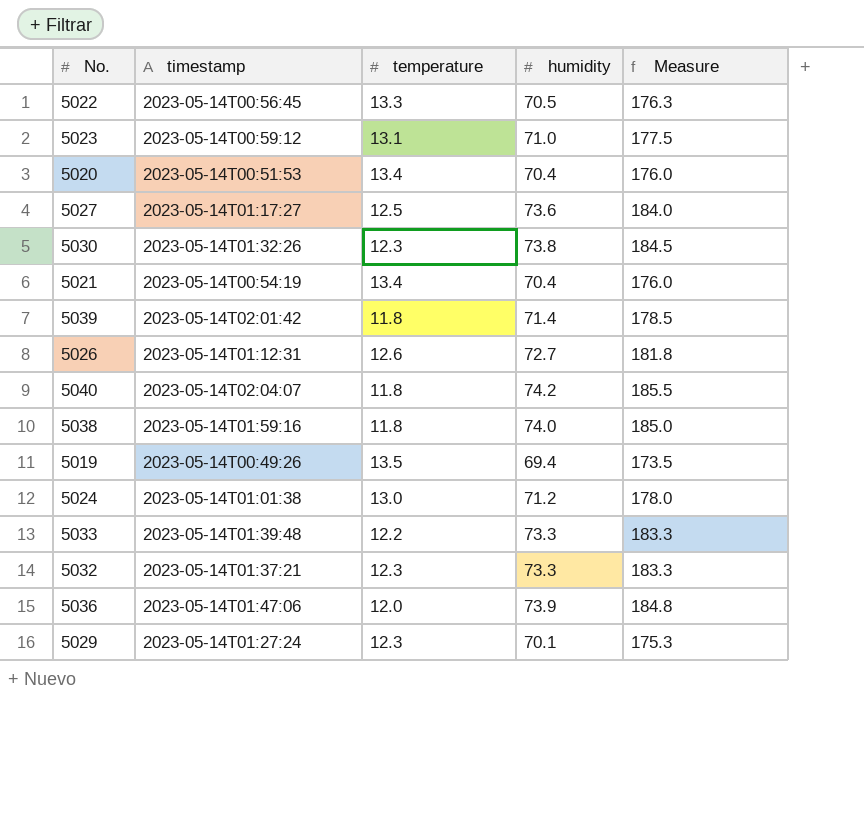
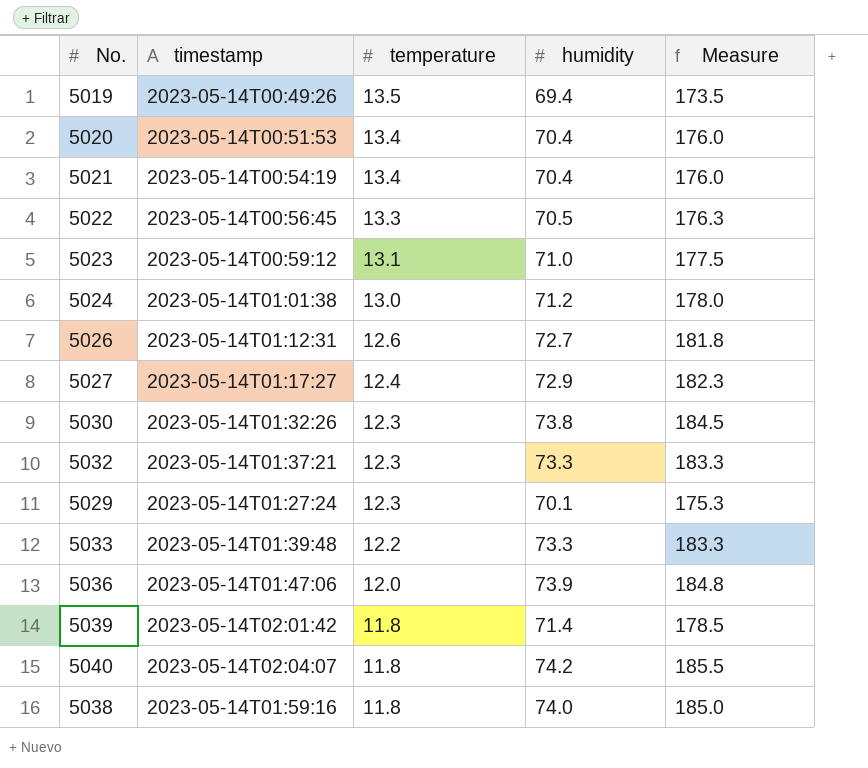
row order: none -> temperature descending
5027 | temperature: 12.5 -> 12.4
5027 | humidity: 73.6 -> 72.9
5027 | Measure: 184.0 -> 182.3

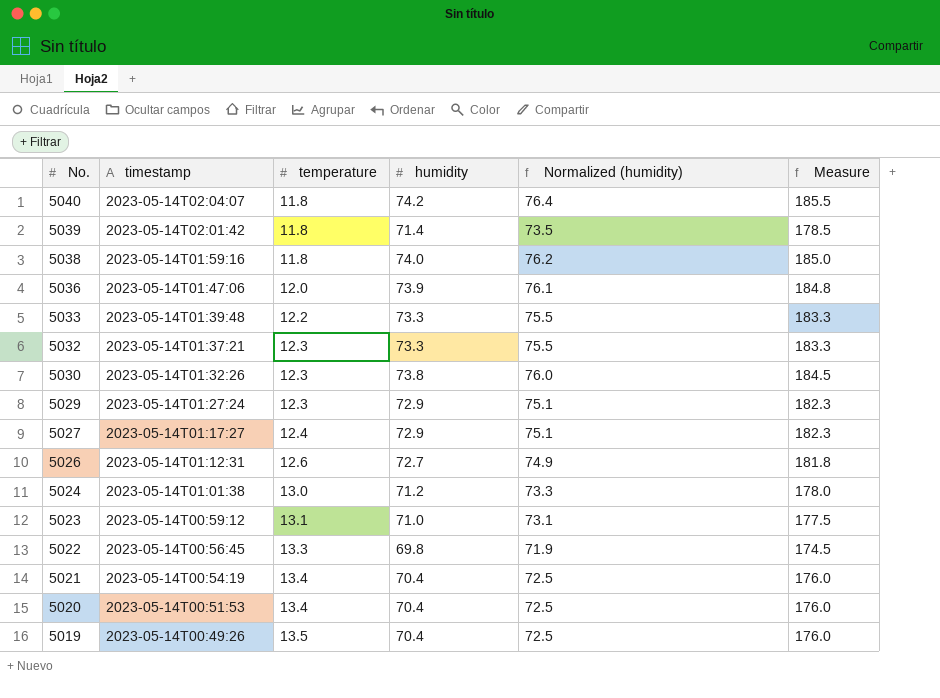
row order: temperature descending -> No. descending
column Normalized (humidity) | formula: none -> [humidity] * 1.03
5029 | humidity: 70.1 -> 72.9
5029 | Measure: 175.3 -> 182.3
5022 | humidity: 70.5 -> 69.8
5022 | Measure: 176.3 -> 174.5
5019 | humidity: 69.4 -> 70.4
5019 | Measure: 173.5 -> 176.0

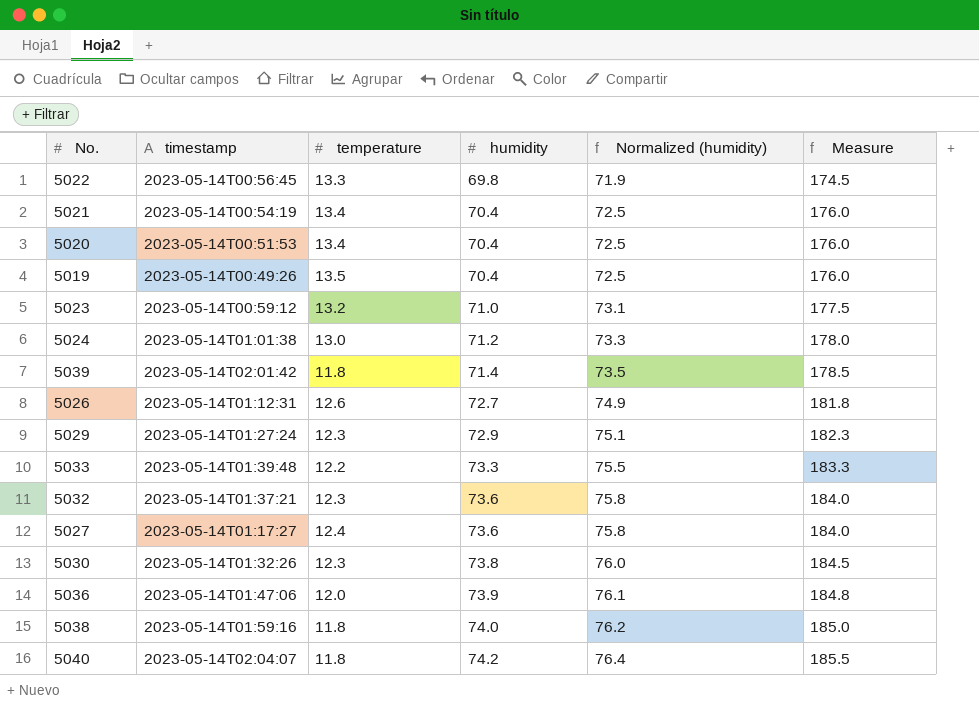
row order: No. descending -> humidity ascending
5023 | temperature: 13.1 -> 13.2
5032 | humidity: 73.3 -> 73.6
5032 | Normalized (humidity): 75.5 -> 75.8
5032 | Measure: 183.3 -> 184.0
5027 | humidity: 72.9 -> 73.6
5027 | Normalized (humidity): 75.1 -> 75.8
5027 | Measure: 182.3 -> 184.0

